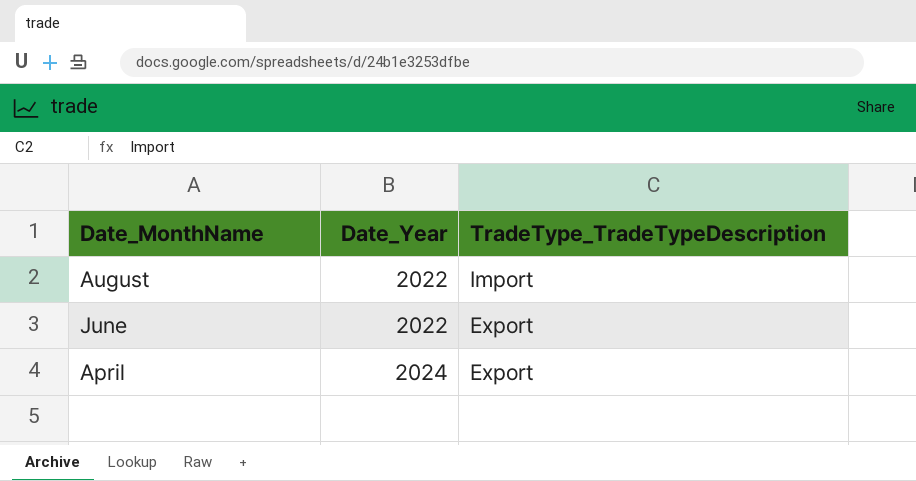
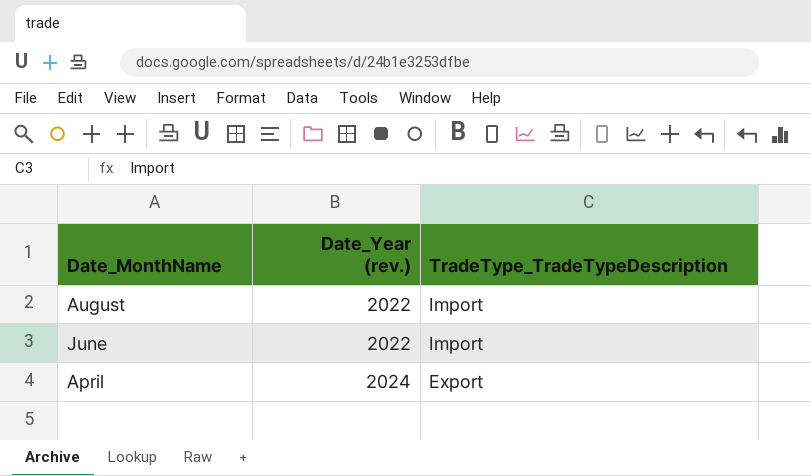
column name: Date_Year -> Date_Year (rev.)
June | TradeType_TradeTypeDescription: Export -> Import

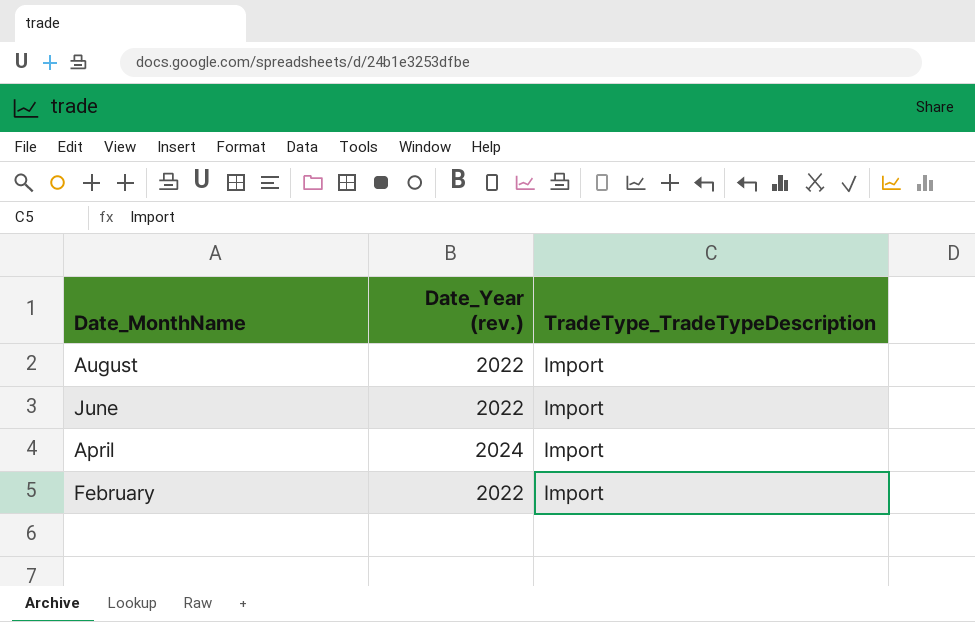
April | TradeType_TradeTypeDescription: Export -> Import
row February: none -> 2022 | Import

